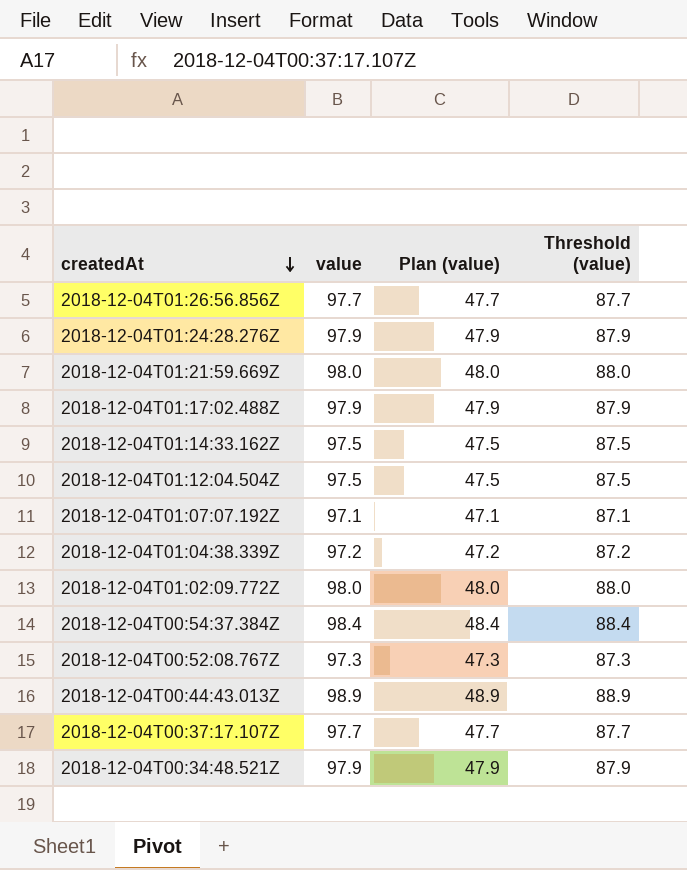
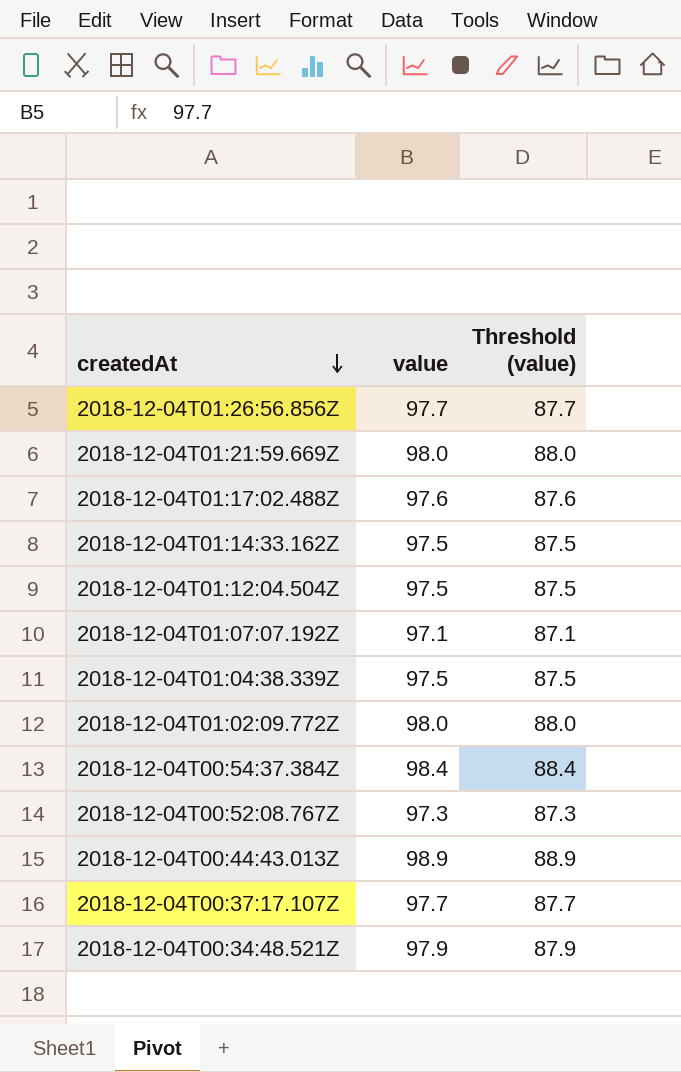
column Plan (value) | formula: [value] - 50 -> none
row 2018-12-04T01:24:28.276Z: 97.9 | 47.9 | 87.9 -> none
2018-12-04T01:17:02.488Z | value: 97.9 -> 97.6
2018-12-04T01:17:02.488Z | Threshold (value): 87.9 -> 87.6
2018-12-04T01:04:38.339Z | value: 97.2 -> 97.5
2018-12-04T01:04:38.339Z | Threshold (value): 87.2 -> 87.5

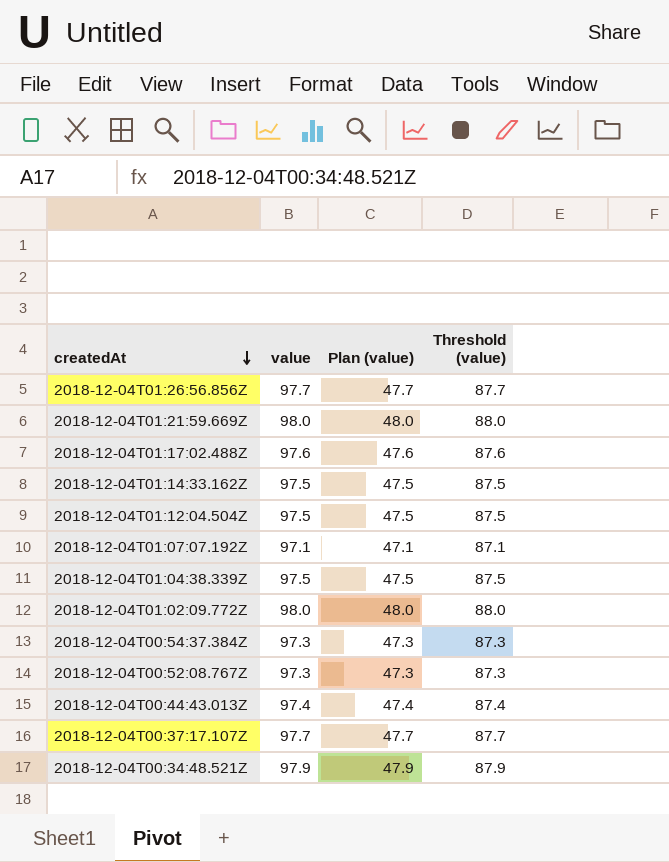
column Plan (value) | formula: none -> [value] - 50
2018-12-04T00:54:37.384Z | value: 98.4 -> 97.3
2018-12-04T00:54:37.384Z | Threshold (value): 88.4 -> 87.3
2018-12-04T00:44:43.013Z | value: 98.9 -> 97.4
2018-12-04T00:44:43.013Z | Threshold (value): 88.9 -> 87.4

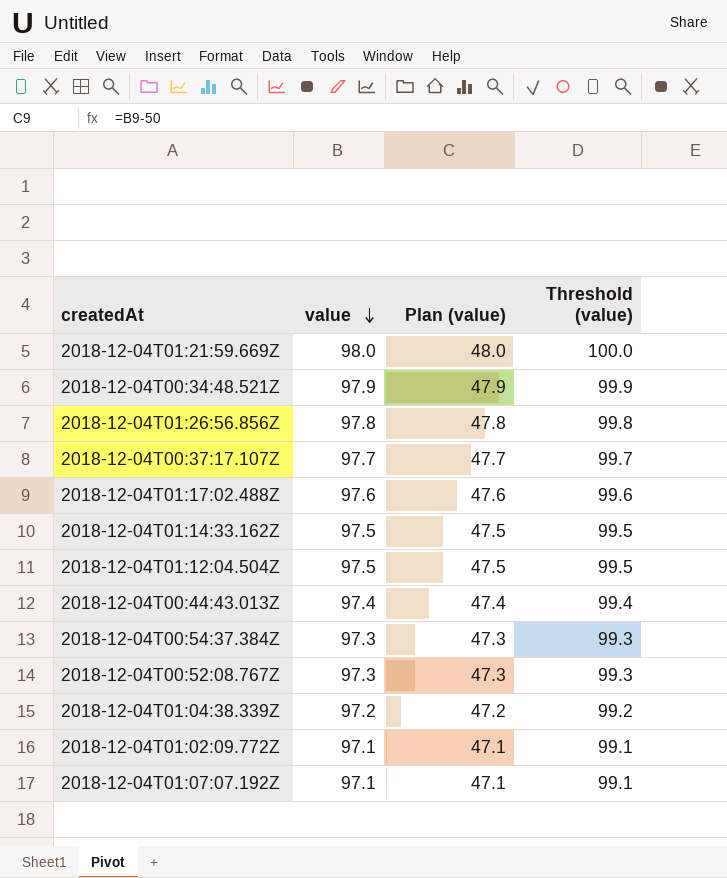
row order: createdAt descending -> value descending
column Threshold (value) | formula: [value] - 10 -> [value] + 2
2018-12-04T01:26:56.856Z | value: 97.7 -> 97.8
2018-12-04T01:26:56.856Z | Plan (value): 47.7 -> 47.8
2018-12-04T01:04:38.339Z | value: 97.5 -> 97.2
2018-12-04T01:04:38.339Z | Plan (value): 47.5 -> 47.2
2018-12-04T01:02:09.772Z | value: 98.0 -> 97.1
2018-12-04T01:02:09.772Z | Plan (value): 48.0 -> 47.1

